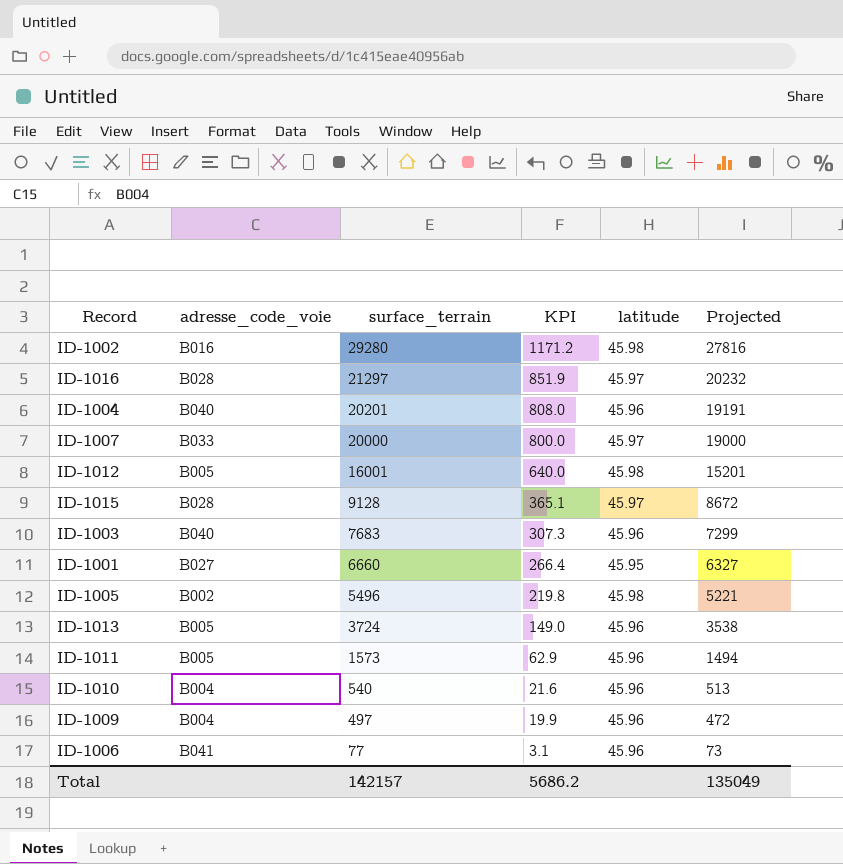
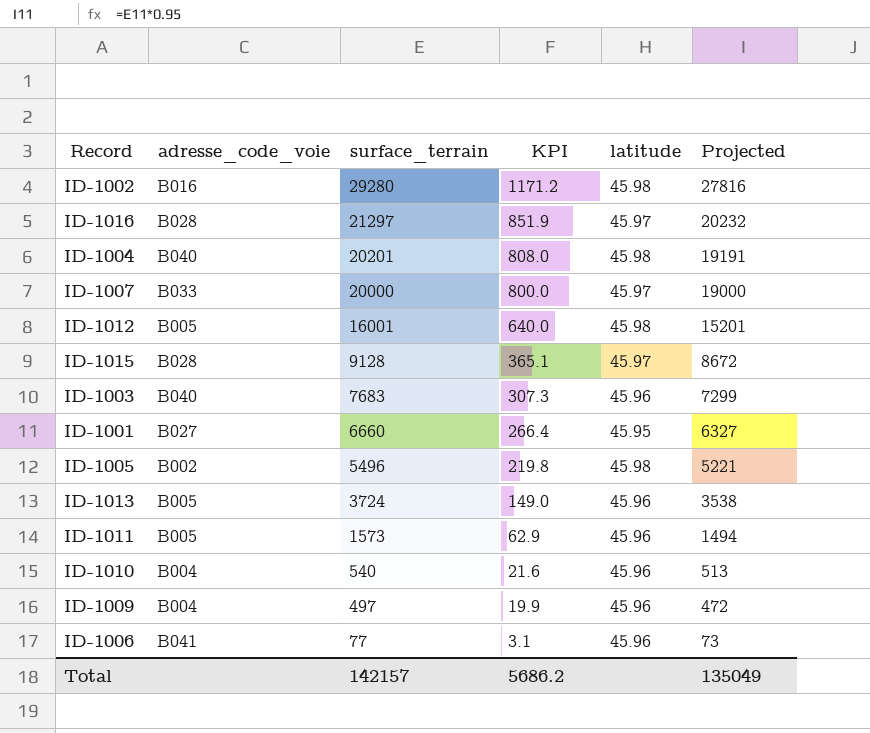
ID-1004 | latitude: 45.96 -> 45.98

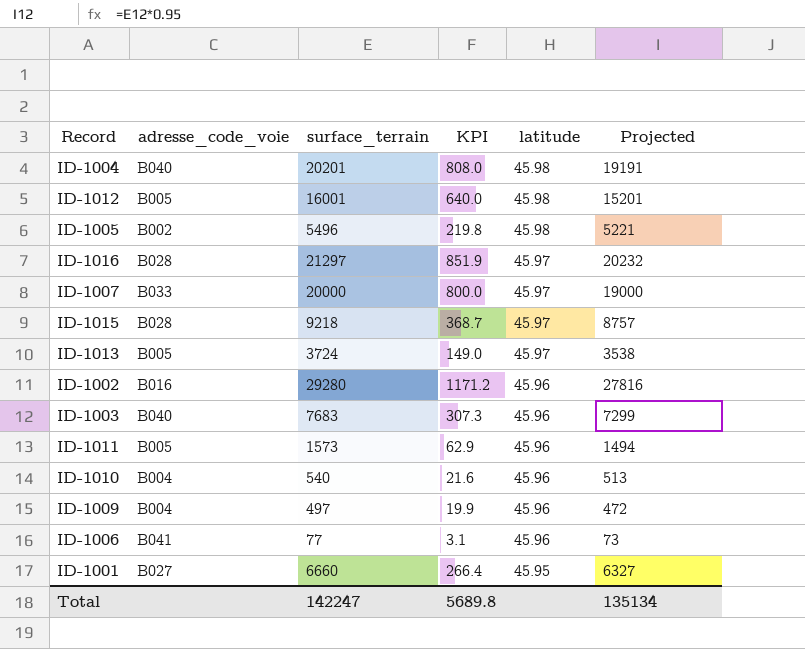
row order: surface_terrain descending -> latitude descending
ID-1015 | surface_terrain: 9128 -> 9218
ID-1015 | KPI: 365.1 -> 368.7
ID-1015 | Projected: 8672 -> 8757
ID-1013 | latitude: 45.96 -> 45.97
ID-1002 | latitude: 45.98 -> 45.96
Total | surface_terrain: 142157 -> 142247
Total | KPI: 5686.2 -> 5689.8
Total | Projected: 135049 -> 135134

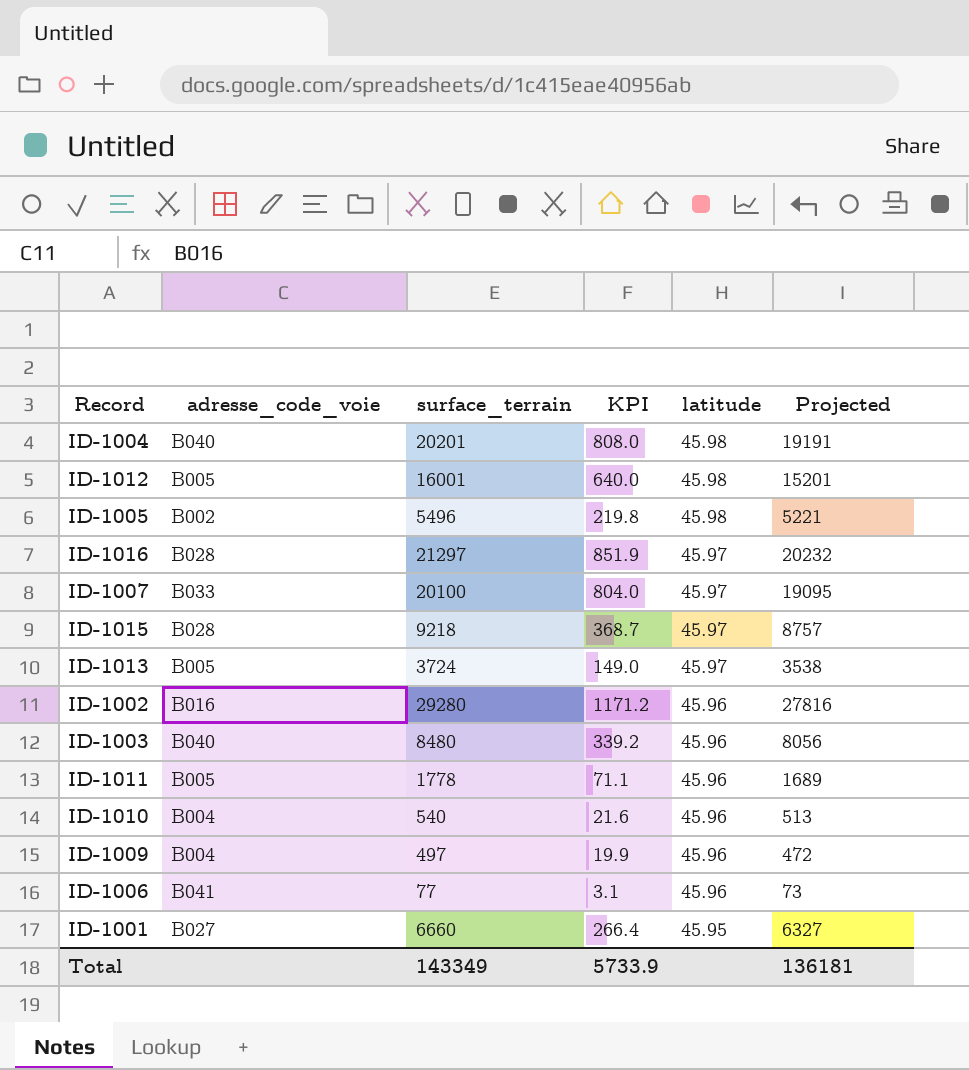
ID-1007 | surface_terrain: 20000 -> 20100
ID-1007 | KPI: 800.0 -> 804.0
ID-1007 | Projected: 19000 -> 19095
ID-1003 | surface_terrain: 7683 -> 8480
ID-1003 | KPI: 307.3 -> 339.2
ID-1003 | Projected: 7299 -> 8056
ID-1011 | surface_terrain: 1573 -> 1778
ID-1011 | KPI: 62.9 -> 71.1
ID-1011 | Projected: 1494 -> 1689
Total | surface_terrain: 142247 -> 143349
Total | KPI: 5689.8 -> 5733.9
Total | Projected: 135134 -> 136181

